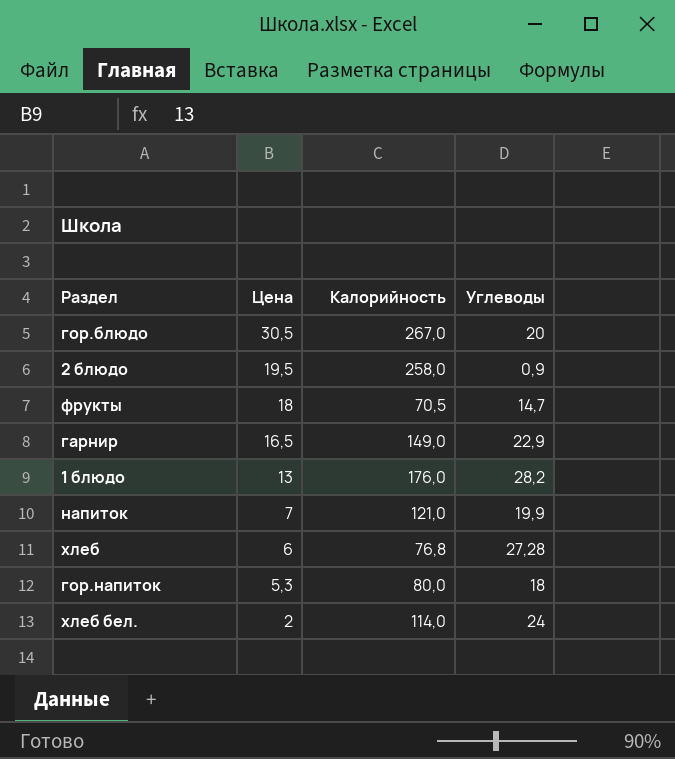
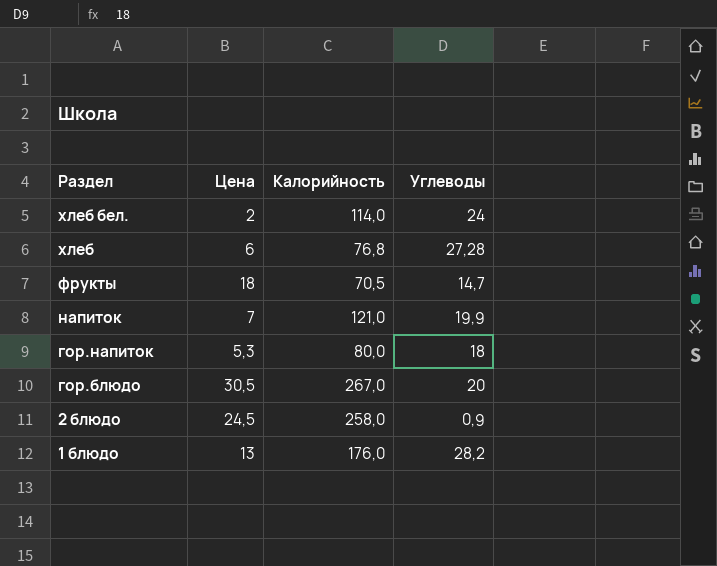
row order: Цена descending -> Раздел descending
row гарнир: 16,5 | 149,0 | 22,9 -> none
2 блюдо | Цена: 19,5 -> 24,5

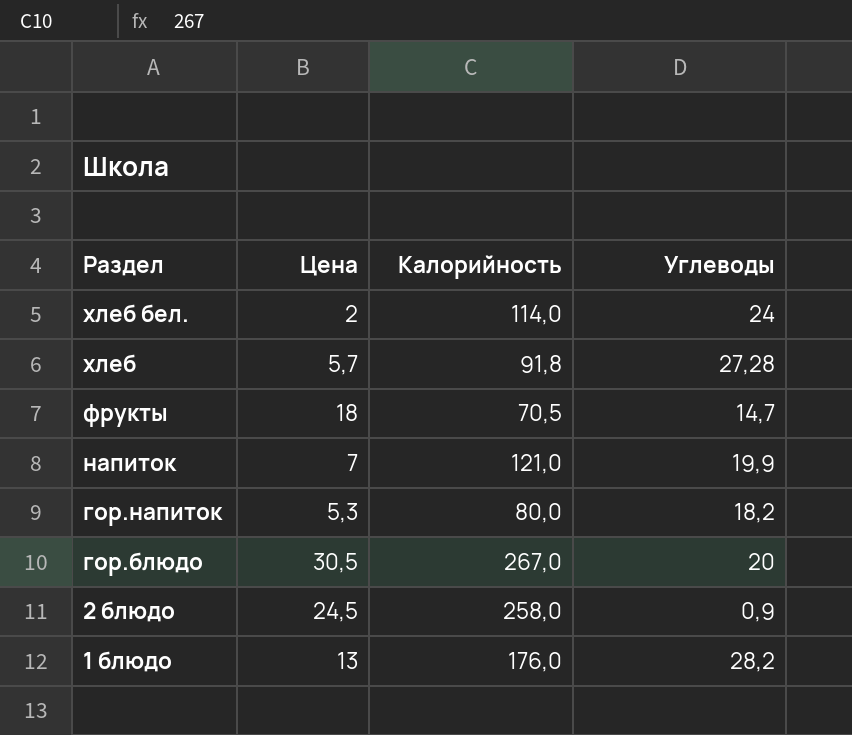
хлеб | Цена: 6 -> 5,7
хлеб | Калорийность: 76,8 -> 91,8
гор.напиток | Углеводы: 18 -> 18,2

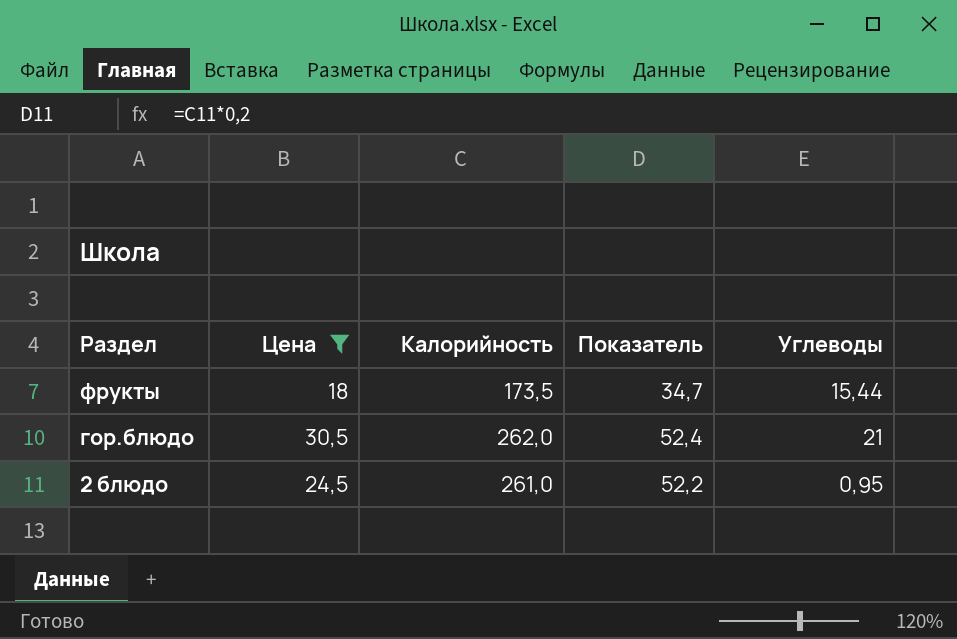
filter: none -> Цена >= 18
column Показатель | formula: none -> [Калорийность] * 0,2
фрукты | Калорийность: 70,5 -> 173,5
фрукты | Углеводы: 14,7 -> 15,44
гор.блюдо | Калорийность: 267,0 -> 262,0
гор.блюдо | Углеводы: 20 -> 21
2 блюдо | Калорийность: 258,0 -> 261,0
2 блюдо | Углеводы: 0,9 -> 0,95

